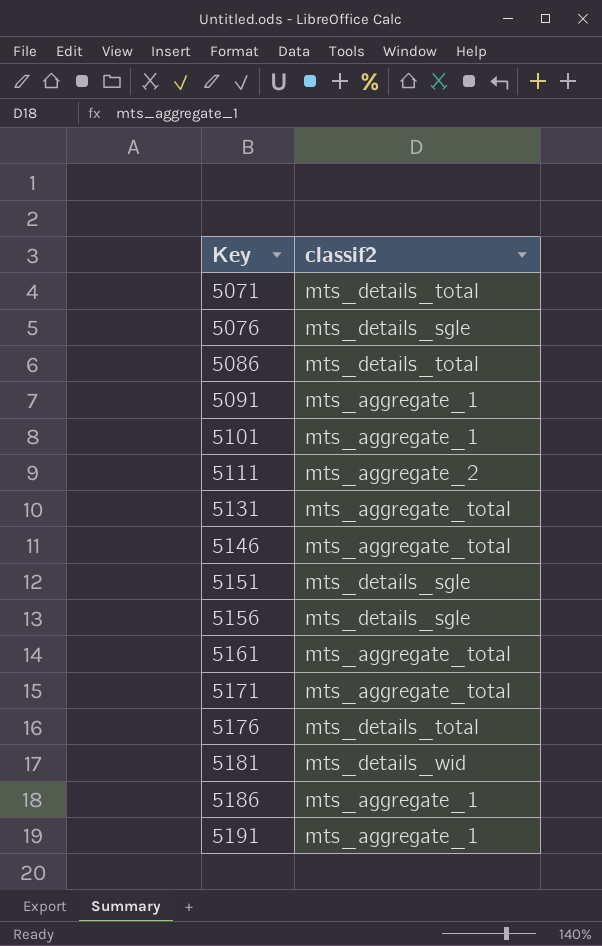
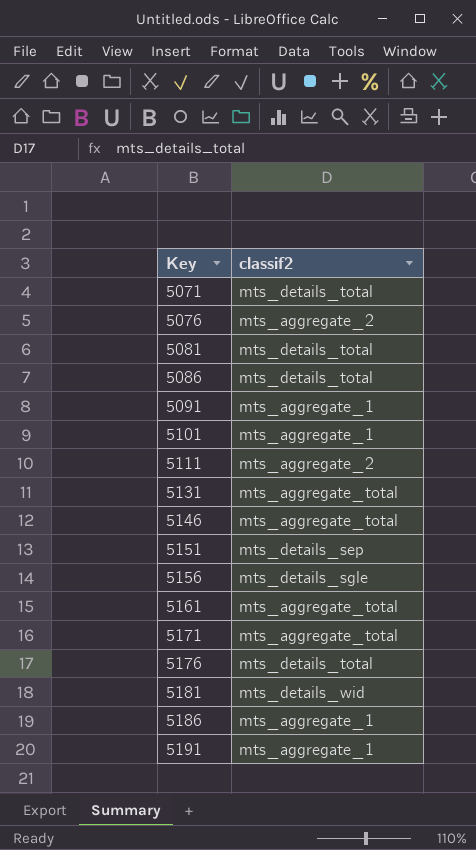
5076 | classif2: mts_details_sgle -> mts_aggregate_2
row 5081: none -> mts_details_total
5151 | classif2: mts_details_sgle -> mts_details_sep

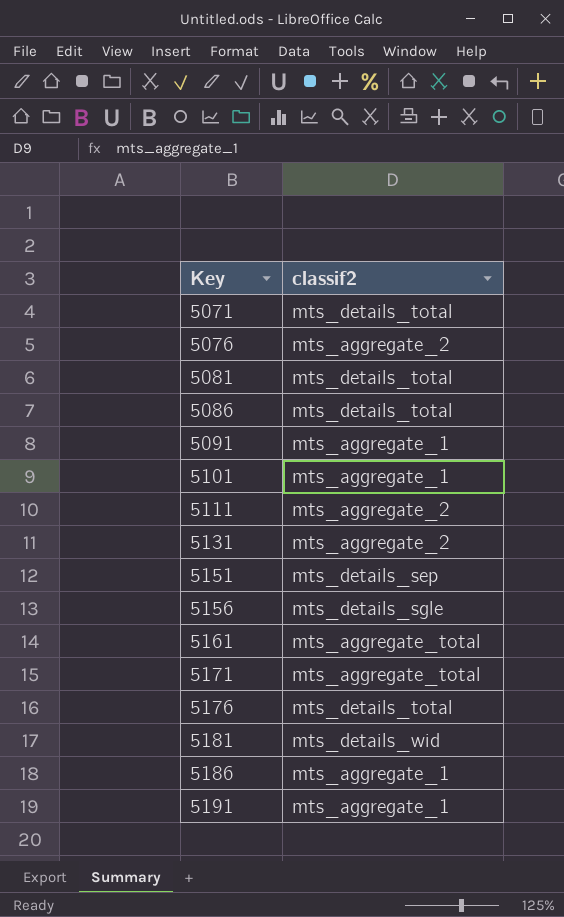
row 5146: mts_aggregate_total -> none
5131 | classif2: mts_aggregate_total -> mts_aggregate_2

